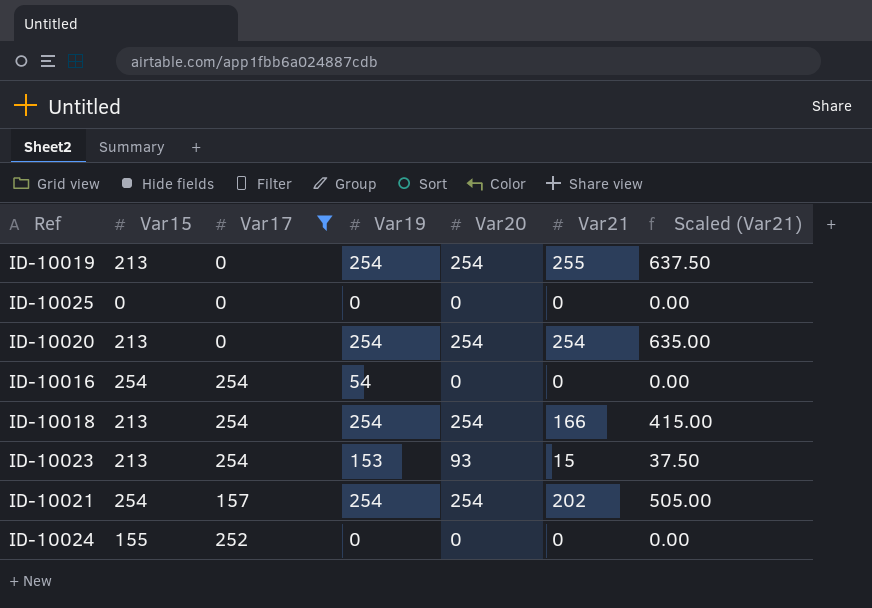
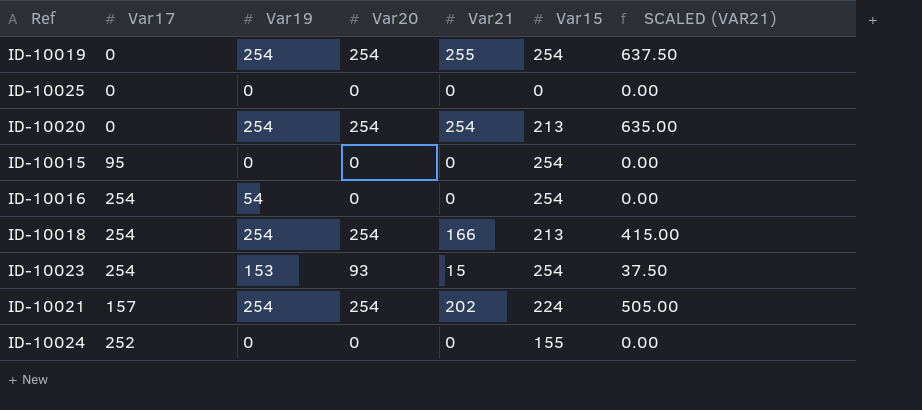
filter: Var17 != 95 -> none
column Var15 | position: 2 -> 6
column name: Scaled (Var21) -> SCALED (VAR21)
ID-10019 | Var15: 213 -> 254
ID-10023 | Var15: 213 -> 254
ID-10021 | Var15: 254 -> 224

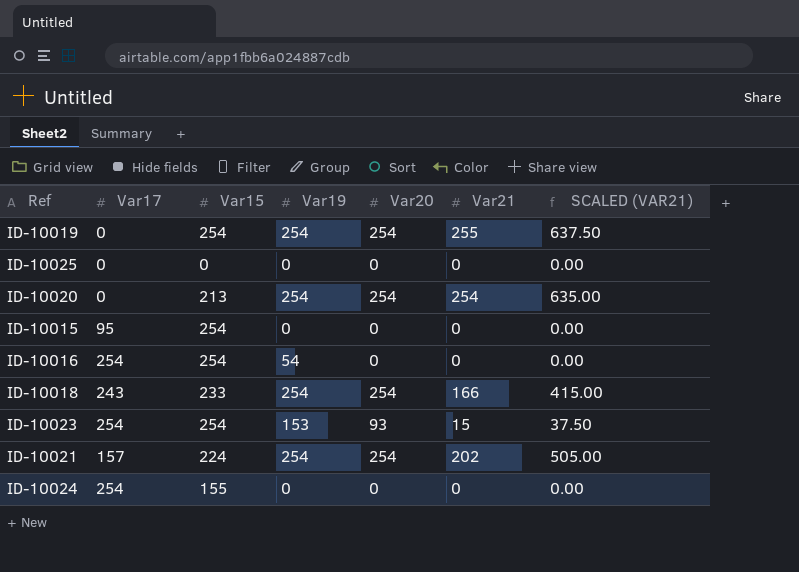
column Var15 | position: 6 -> 3
ID-10018 | Var17: 254 -> 243
ID-10018 | Var15: 213 -> 233
ID-10024 | Var17: 252 -> 254

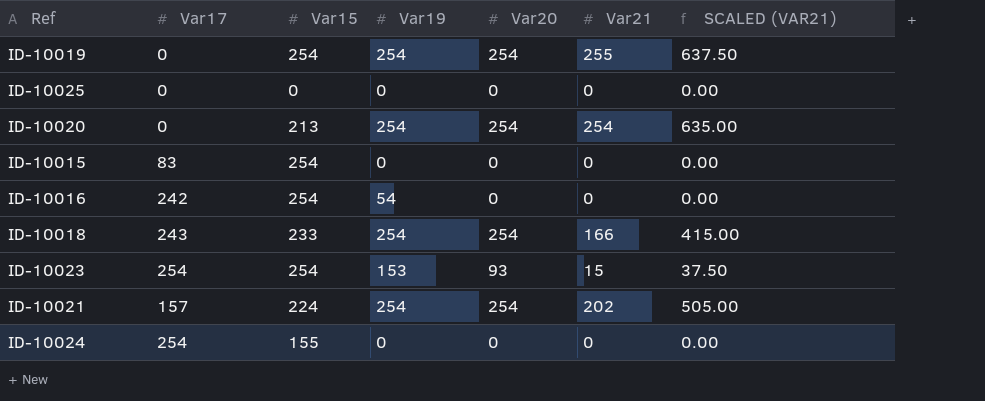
ID-10015 | Var17: 95 -> 83
ID-10016 | Var17: 254 -> 242

